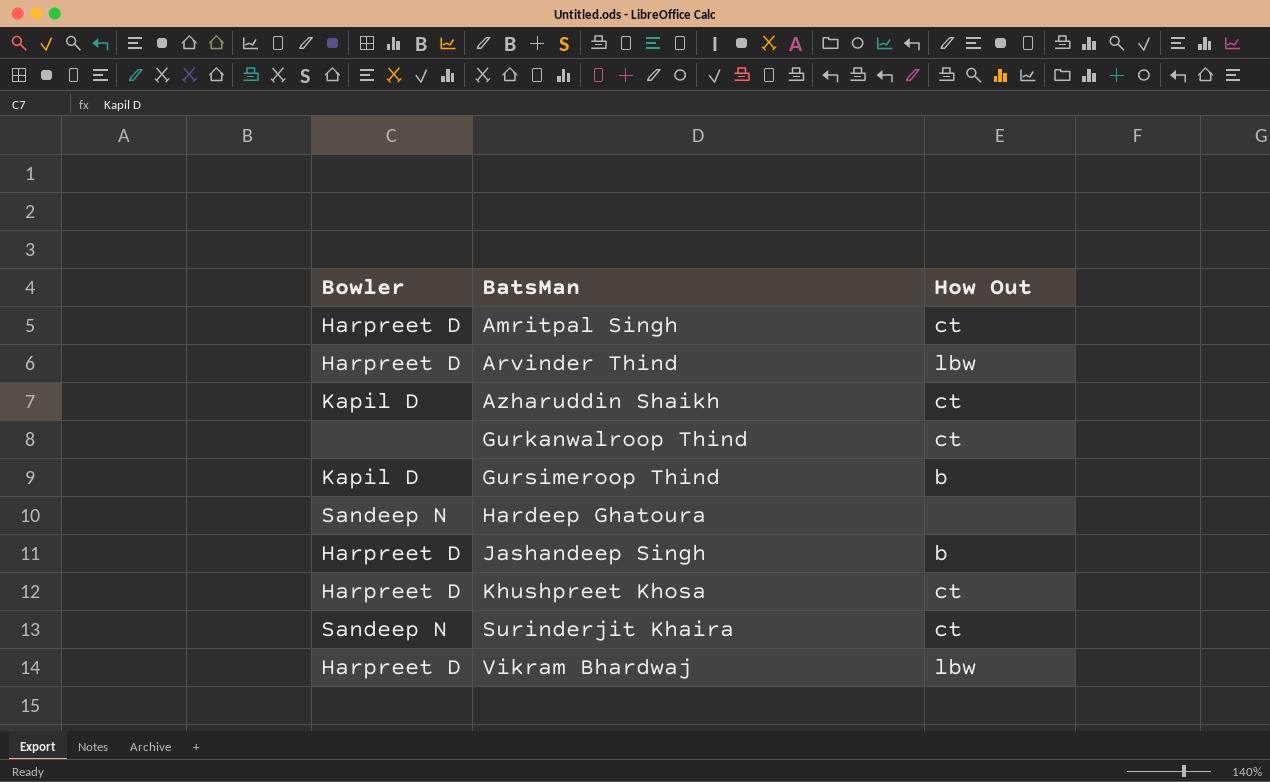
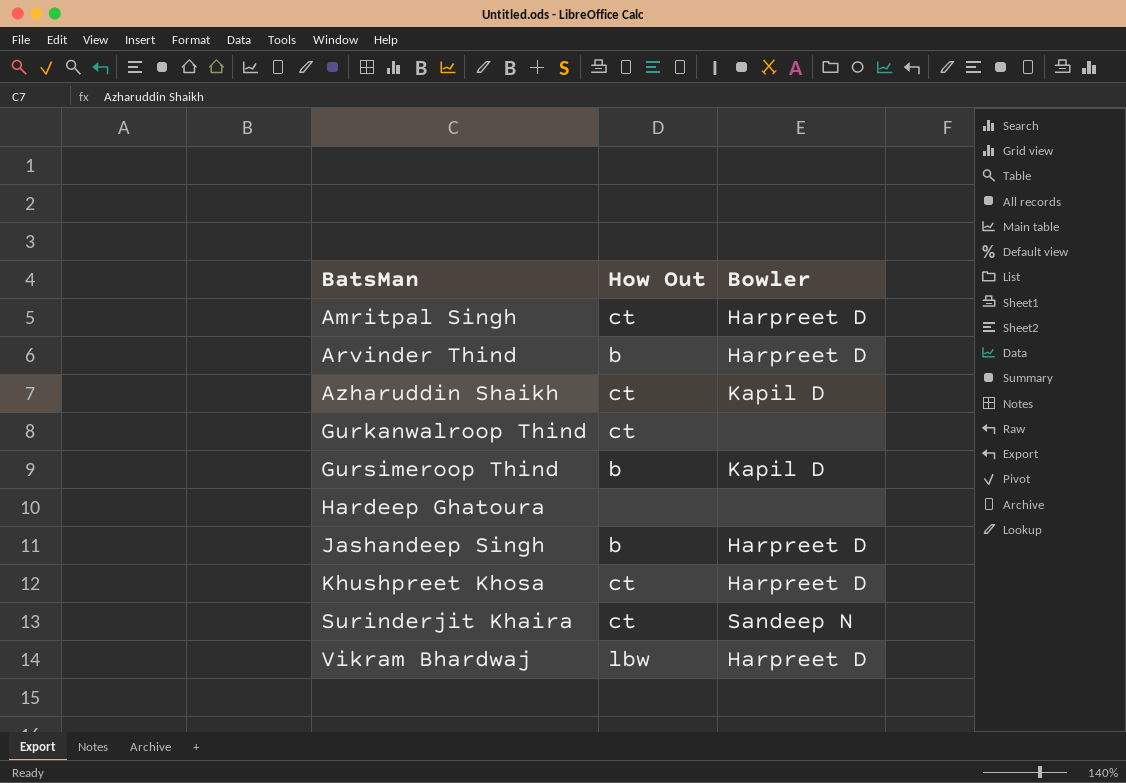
column Bowler | position: 1 -> 3
Arvinder Thind | How Out: lbw -> b
Hardeep Ghatoura | Bowler: Sandeep N -> none

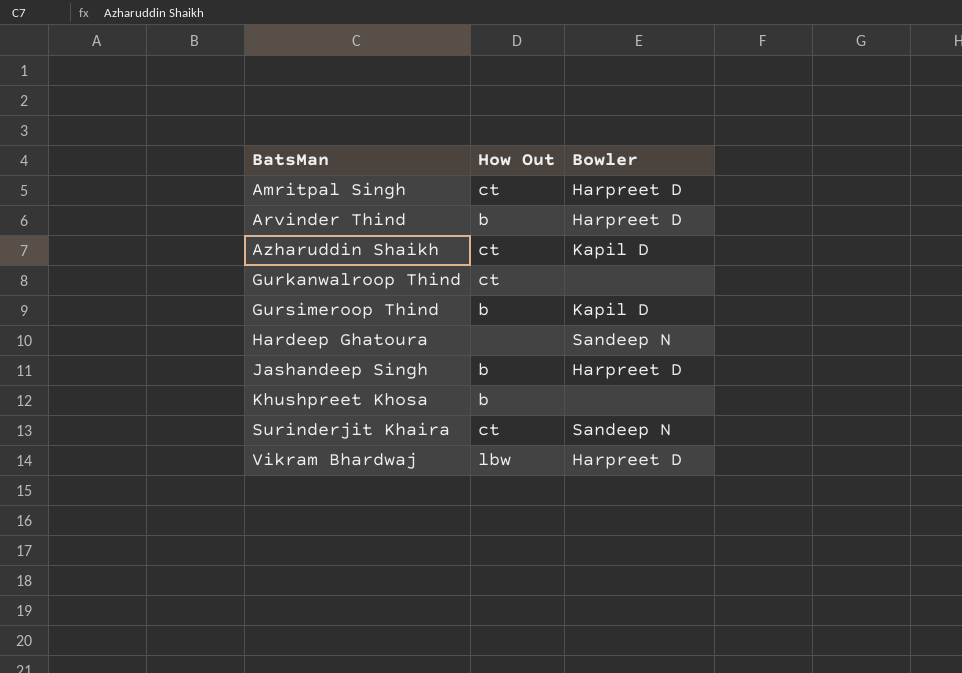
Hardeep Ghatoura | Bowler: none -> Sandeep N
Khushpreet Khosa | How Out: ct -> b
Khushpreet Khosa | Bowler: Harpreet D -> none

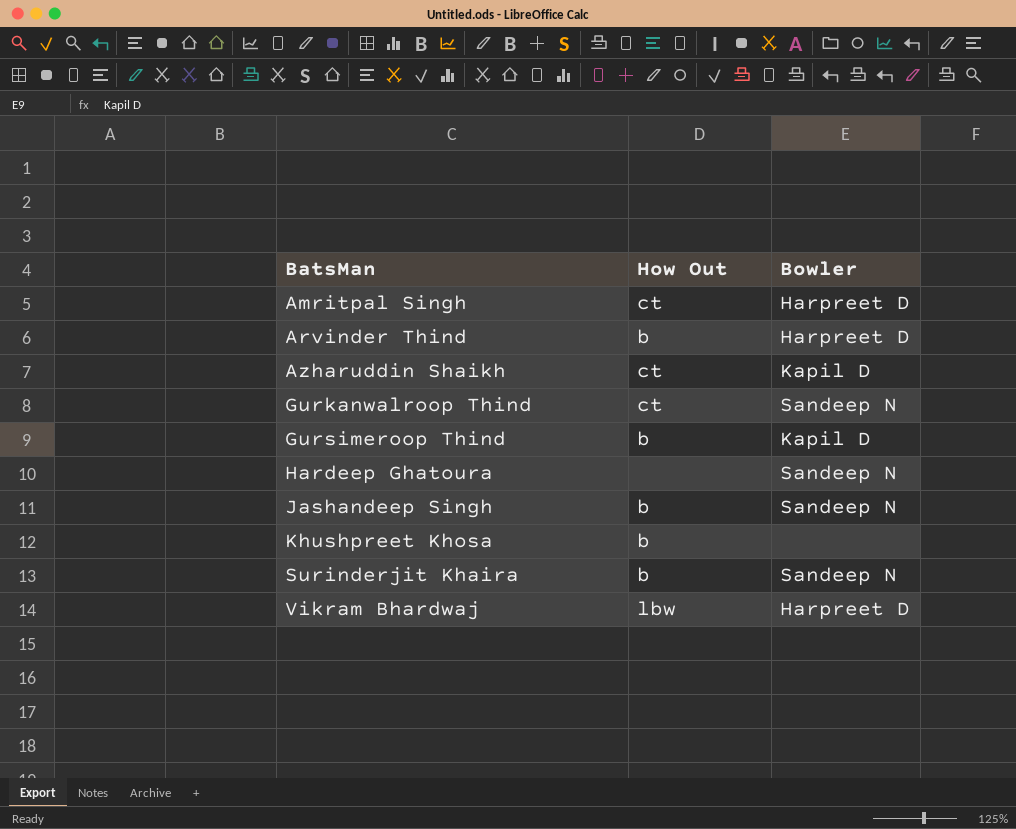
Gurkanwalroop Thind | Bowler: none -> Sandeep N
Jashandeep Singh | Bowler: Harpreet D -> Sandeep N
Surinderjit Khaira | How Out: ct -> b

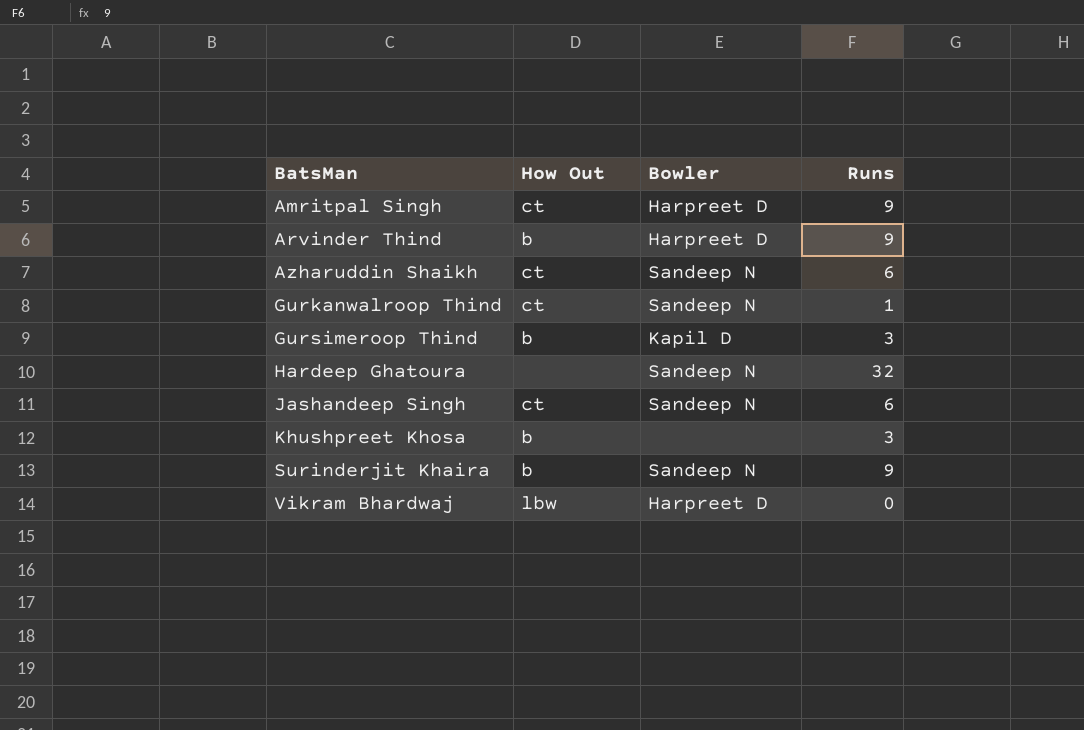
column Runs | position: none -> 4
Azharuddin Shaikh | Bowler: Kapil D -> Sandeep N
Jashandeep Singh | How Out: b -> ct

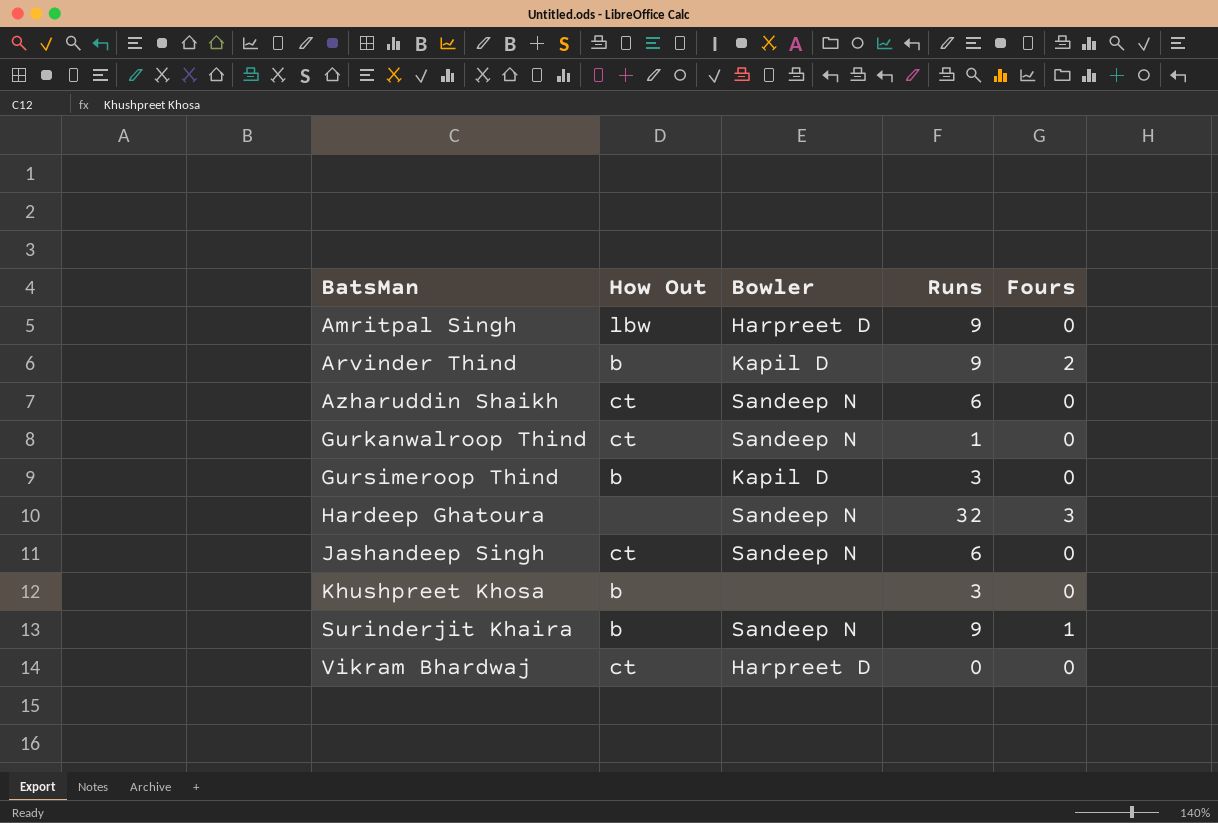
column Fours | position: none -> 5
Amritpal Singh | How Out: ct -> lbw
Arvinder Thind | Bowler: Harpreet D -> Kapil D
Vikram Bhardwaj | How Out: lbw -> ct

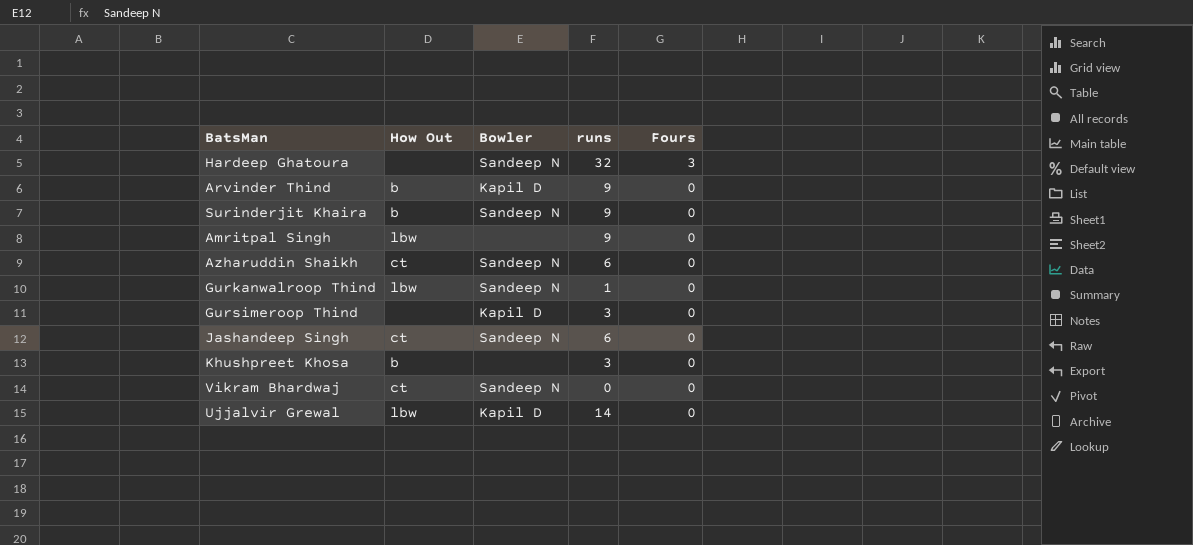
row order: BatsMan ascending -> Fours descending
column name: Runs -> runs
Arvinder Thind | Fours: 2 -> 0
Surinderjit Khaira | Fours: 1 -> 0
Amritpal Singh | Bowler: Harpreet D -> none
Gurkanwalroop Thind | How Out: ct -> lbw
Gursimeroop Thind | How Out: b -> none
Vikram Bhardwaj | Bowler: Harpreet D -> Sandeep N
row Ujjalvir Grewal: none -> lbw | Kapil D | 14 | 0

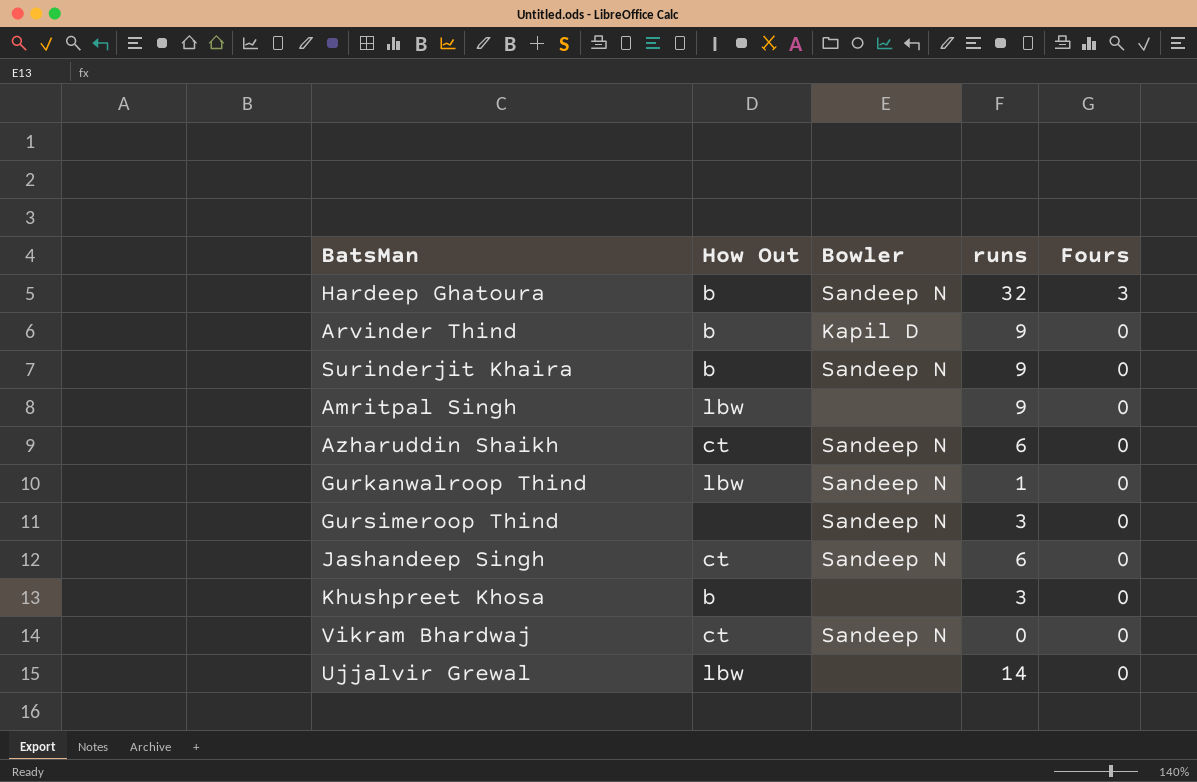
Hardeep Ghatoura | How Out: none -> b
Gursimeroop Thind | Bowler: Kapil D -> Sandeep N
Ujjalvir Grewal | Bowler: Kapil D -> none

